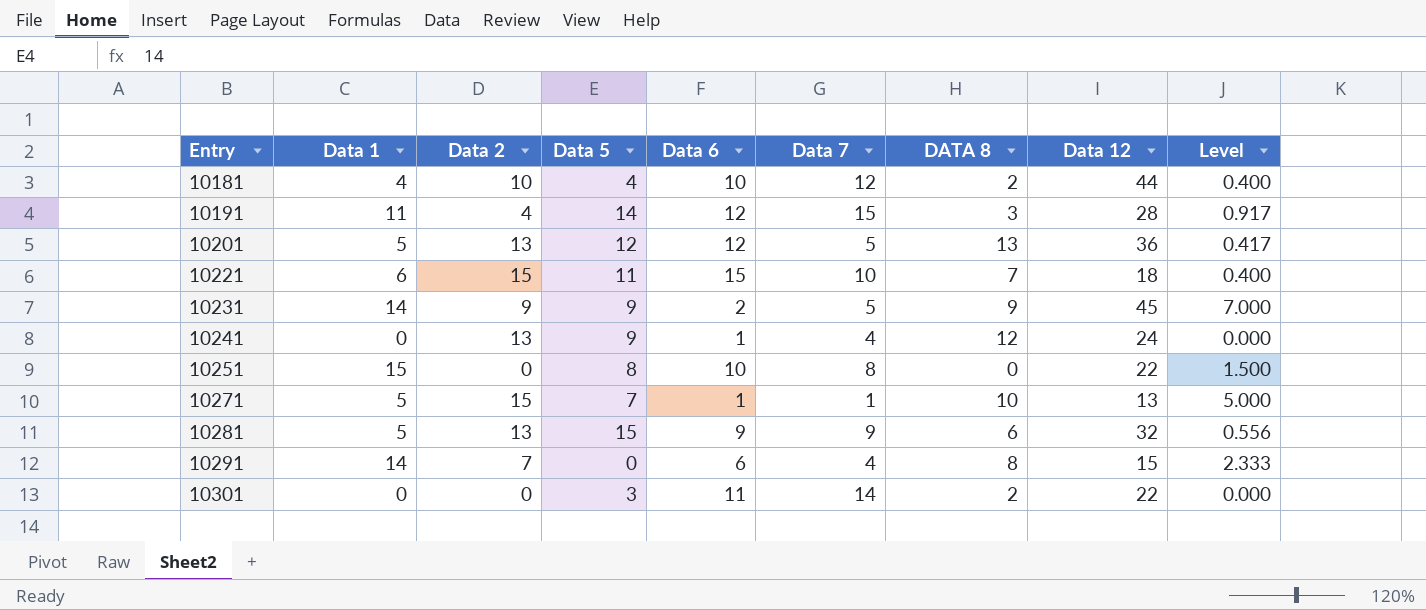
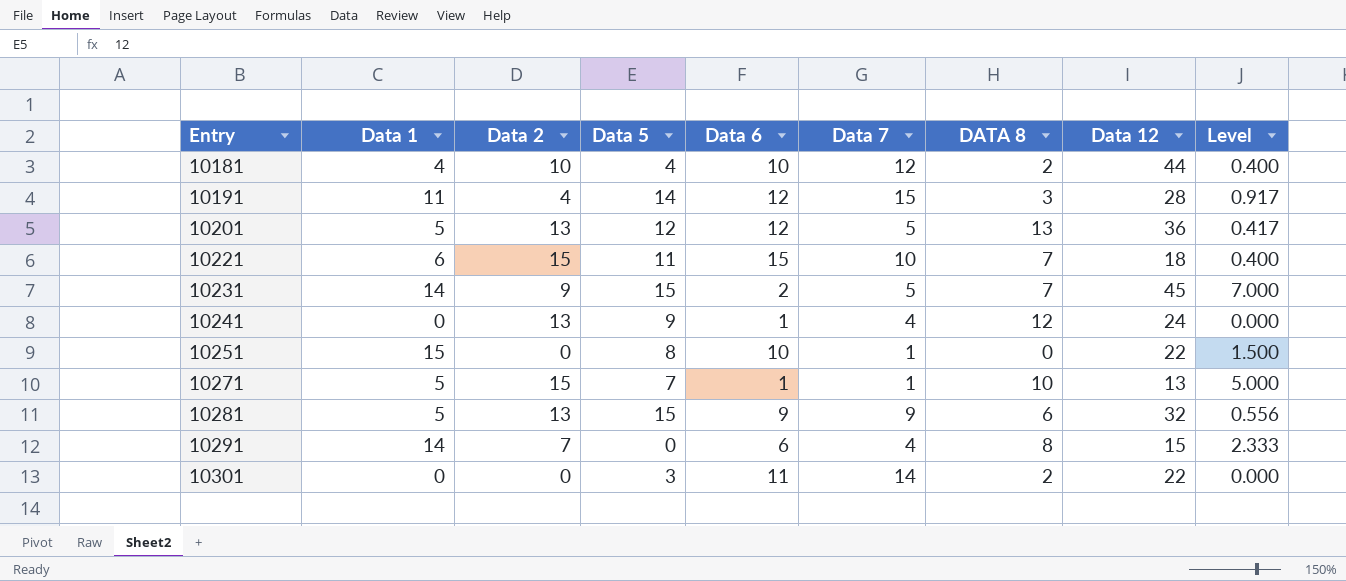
10231 | Data 5: 9 -> 15
10231 | DATA 8: 9 -> 7
10251 | Data 7: 8 -> 1

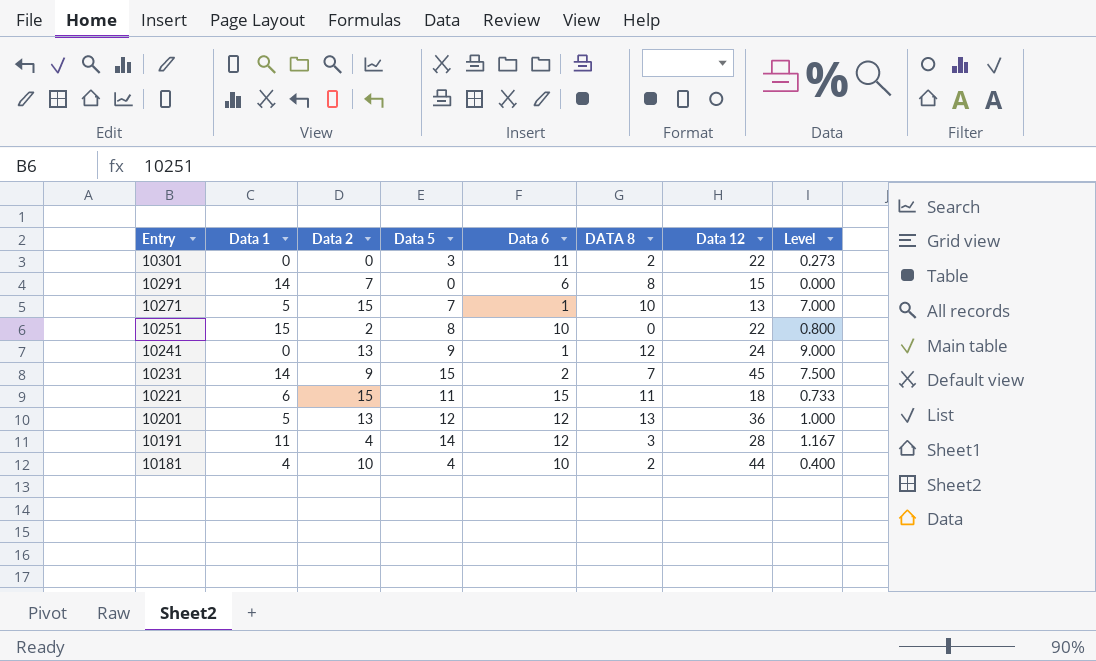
row order: Entry ascending -> Entry descending
column Data 7 | position: 6 -> none
column Level | formula: [Data 1] / [Data 6] -> [Data 5] / [Data 6]
row 10281: 5 | 13 | 15 | 9 | 9 | 6 | 32 | 0.556 -> none
10251 | Data 2: 0 -> 2
10221 | DATA 8: 7 -> 11

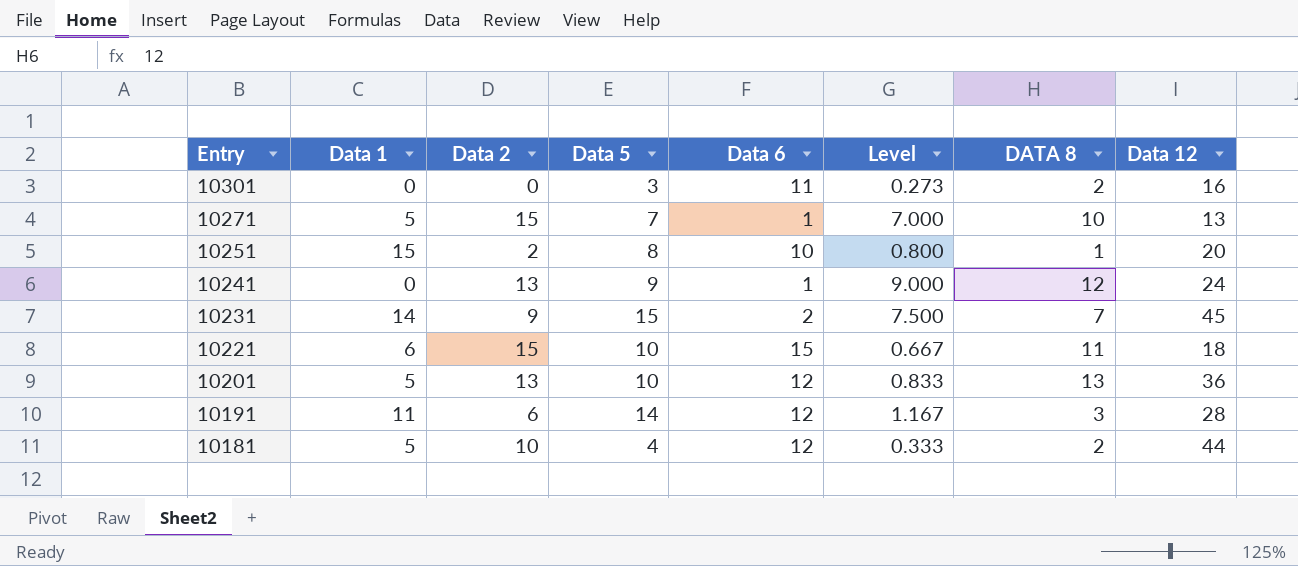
column Level | position: 8 -> 6
row 10291: 14 | 7 | 0 | 6 | 8 | 15 | 0.000 -> none
10301 | Data 12: 22 -> 16
10251 | DATA 8: 0 -> 1
10251 | Data 12: 22 -> 20
10221 | Data 5: 11 -> 10
10221 | Level: 0.733 -> 0.667
10201 | Data 5: 12 -> 10
10201 | Level: 1.000 -> 0.833
10191 | Data 2: 4 -> 6
10181 | Data 1: 4 -> 5
10181 | Data 6: 10 -> 12
10181 | Level: 0.400 -> 0.333

